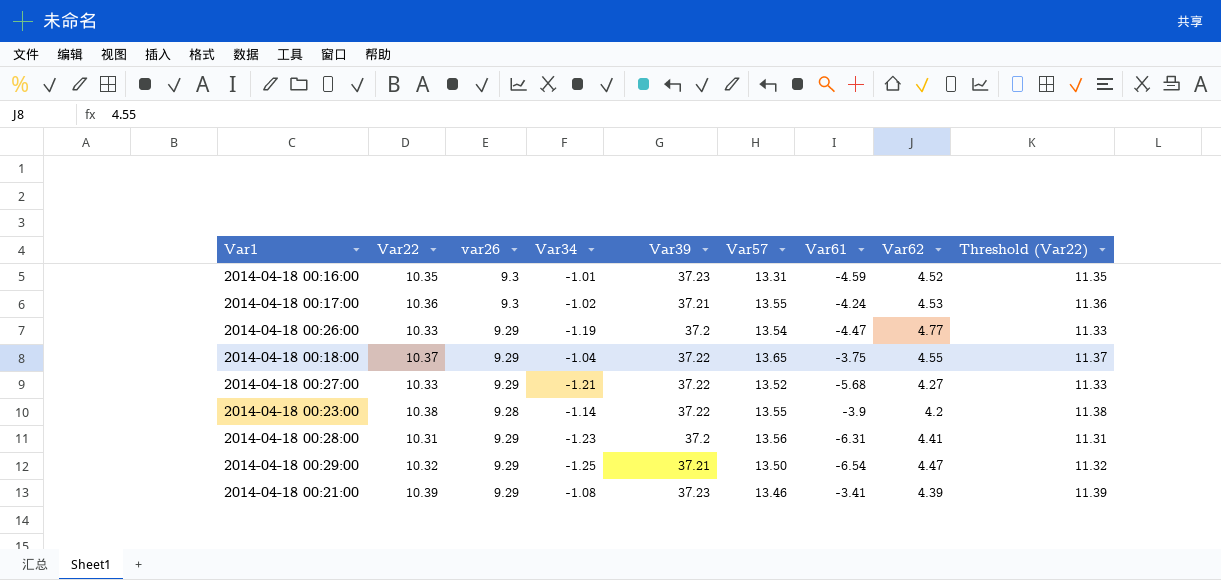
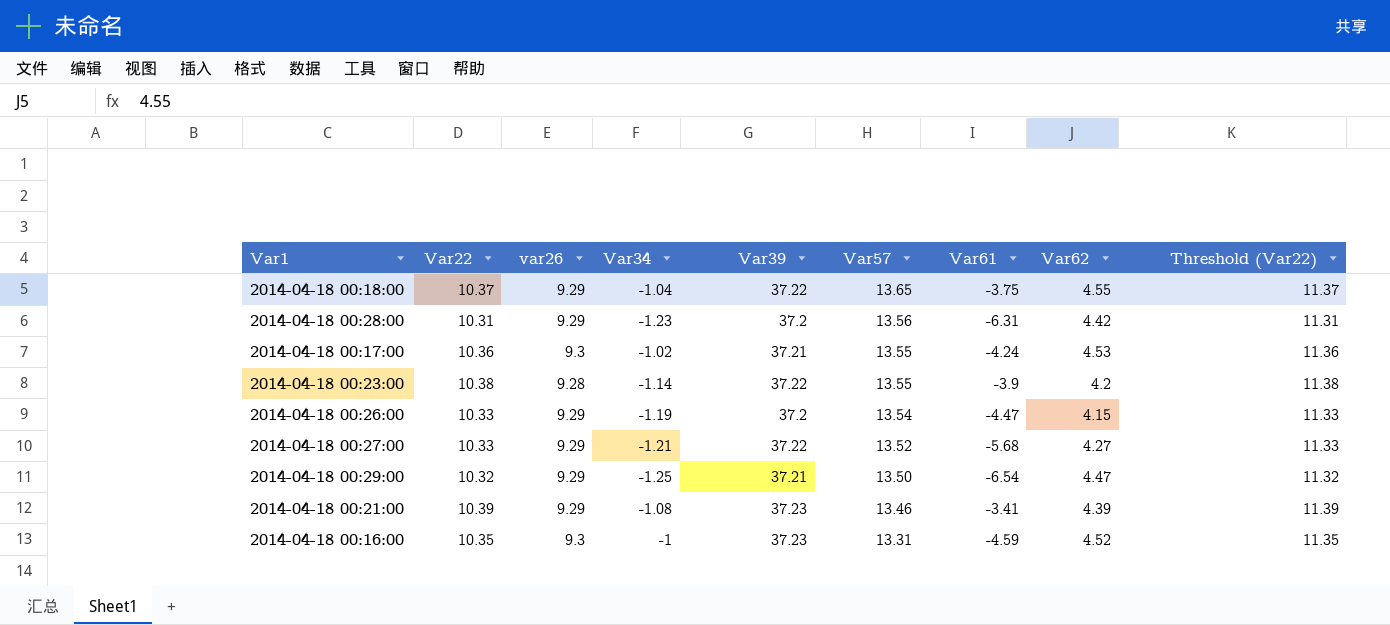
row order: none -> Var57 descending
2014-04-18 00:28:00 | Var62: 4.41 -> 4.42
2014-04-18 00:26:00 | Var62: 4.77 -> 4.15
2014-04-18 00:16:00 | Var34: -1.01 -> -1

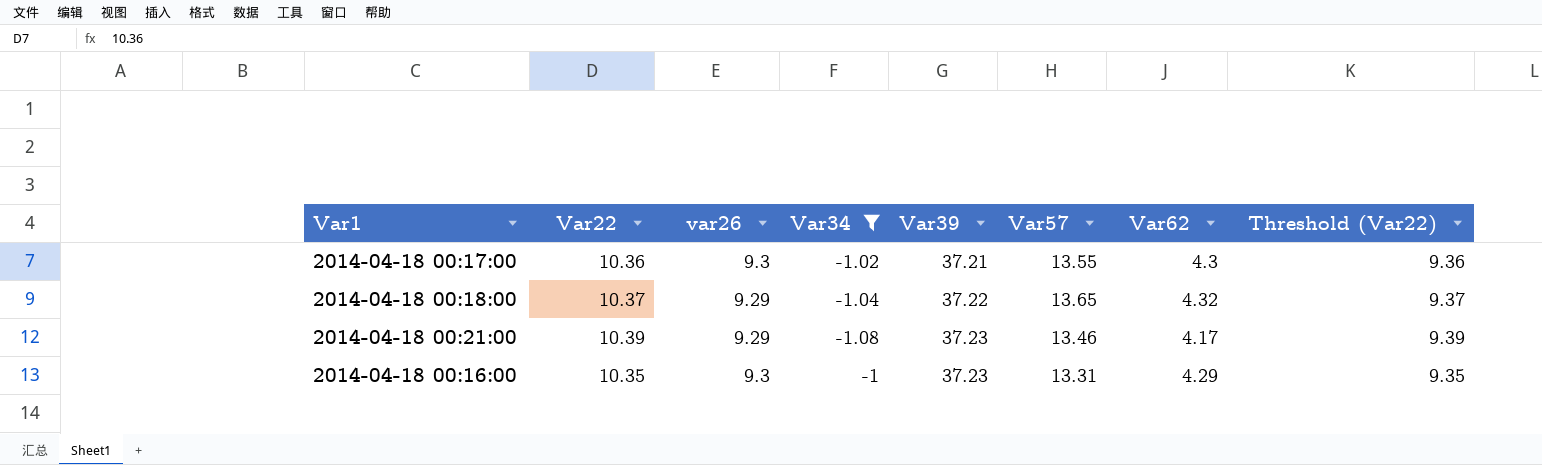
filter: none -> Var34 >= -1.08
row order: Var57 descending -> Var39 ascending
column Var61 | position: 7 -> none
column Threshold (Var22) | formula: [Var22] + 1 -> [Var22] - 1
2014-04-18 00:17:00 | Var62: 4.53 -> 4.3
2014-04-18 00:18:00 | Var62: 4.55 -> 4.32
2014-04-18 00:21:00 | Var62: 4.39 -> 4.17
2014-04-18 00:16:00 | Var62: 4.52 -> 4.29

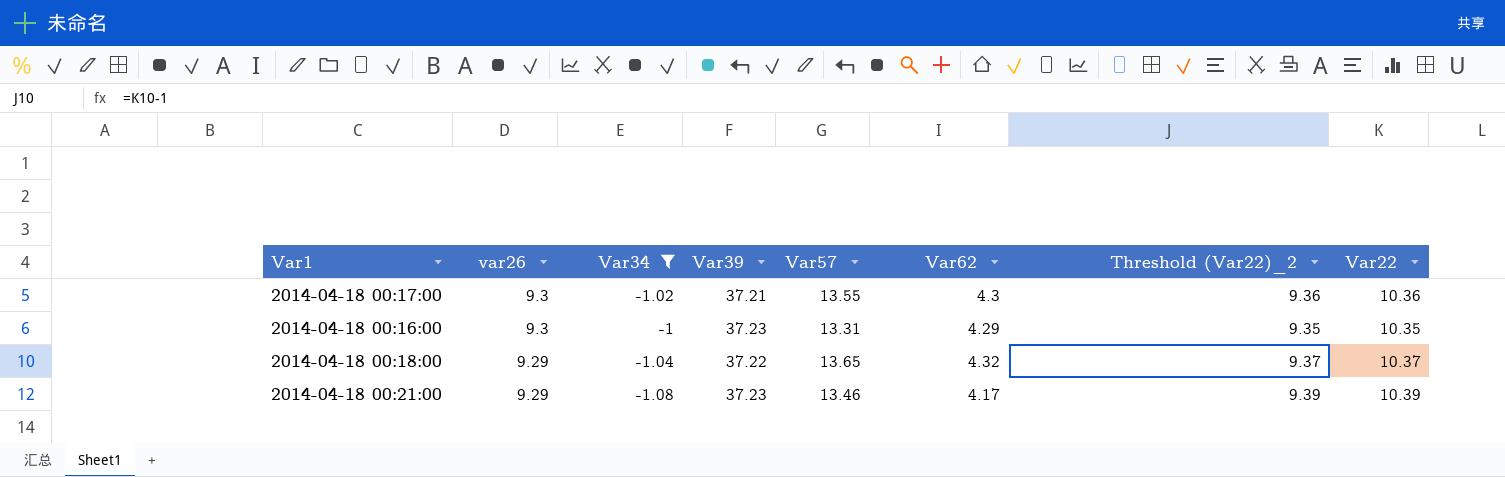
row order: Var39 ascending -> var26 descending
column name: Threshold (Var22) -> Threshold (Var22)_2
column Var22 | position: 2 -> 8

